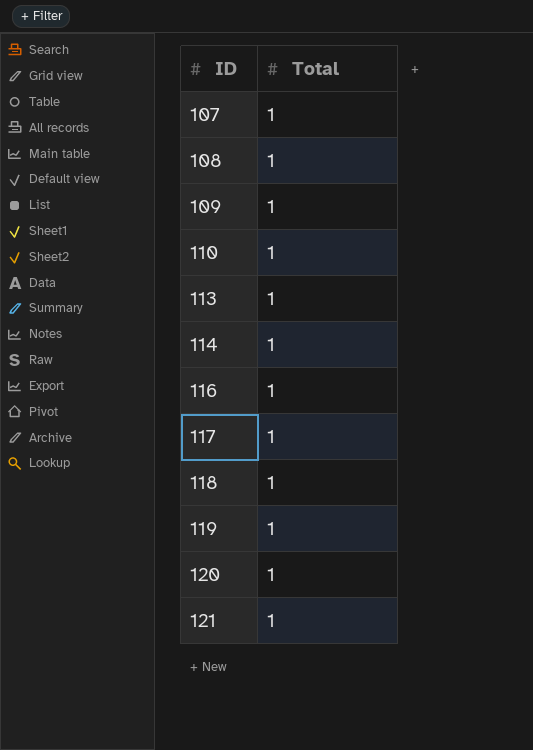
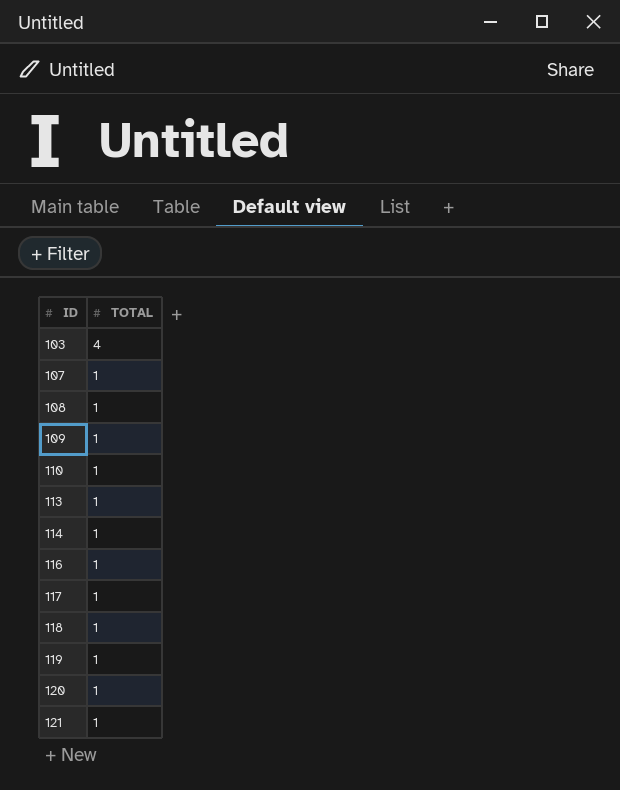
column name: Total -> TOTAL
row 103: none -> 4

